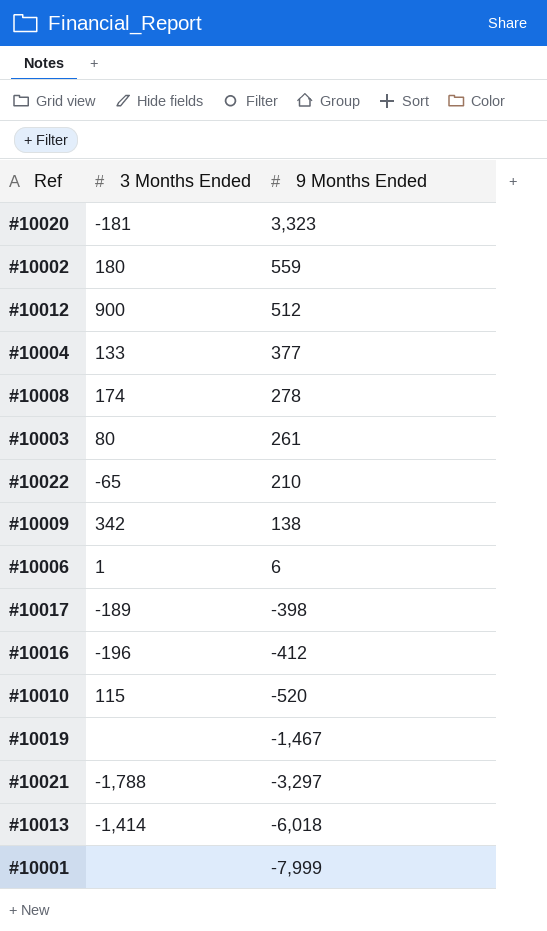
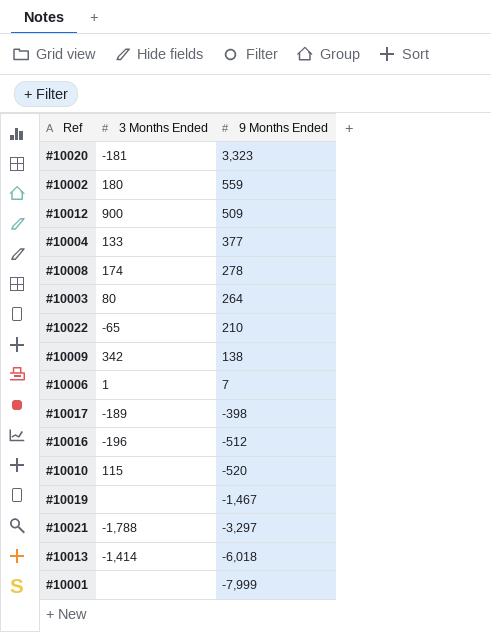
#10012 | 9 Months Ended: 512 -> 509
#10003 | 9 Months Ended: 261 -> 264
#10006 | 9 Months Ended: 6 -> 7
#10016 | 9 Months Ended: -412 -> -512

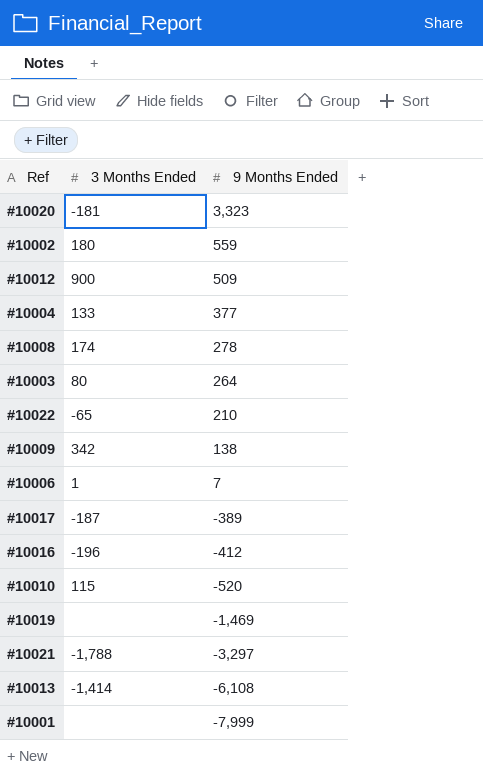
#10017 | 3 Months Ended: -189 -> -187
#10017 | 9 Months Ended: -398 -> -389
#10016 | 9 Months Ended: -512 -> -412
#10019 | 9 Months Ended: -1,467 -> -1,469
#10013 | 9 Months Ended: -6,018 -> -6,108

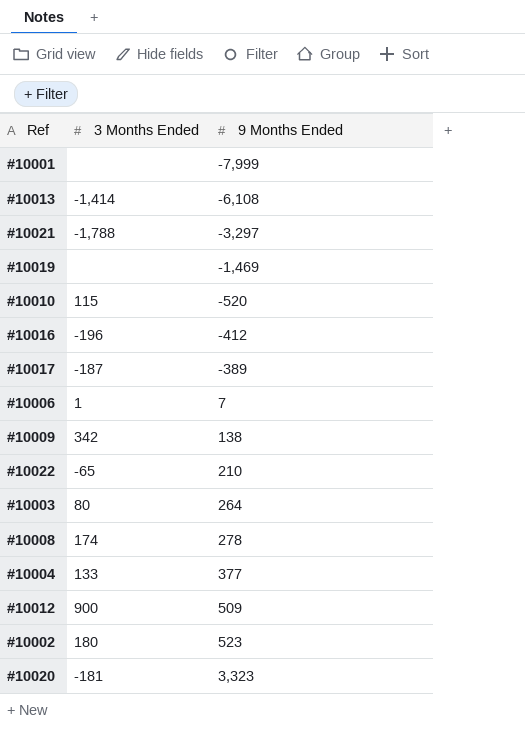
row order: 9 Months Ended descending -> 9 Months Ended ascending
#10002 | 9 Months Ended: 559 -> 523

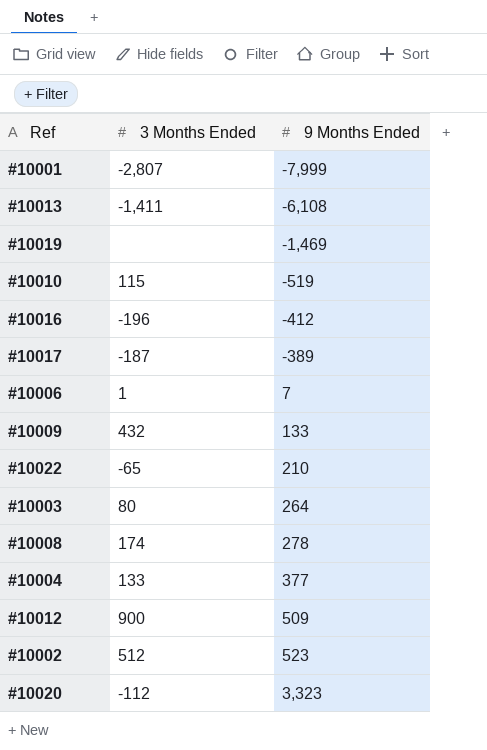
row #10021: -1,788 | -3,297 -> none
#10001 | 3 Months Ended: none -> -2,807
#10013 | 3 Months Ended: -1,414 -> -1,411
#10010 | 9 Months Ended: -520 -> -519
#10009 | 3 Months Ended: 342 -> 432
#10009 | 9 Months Ended: 138 -> 133
#10002 | 3 Months Ended: 180 -> 512
#10020 | 3 Months Ended: -181 -> -112

